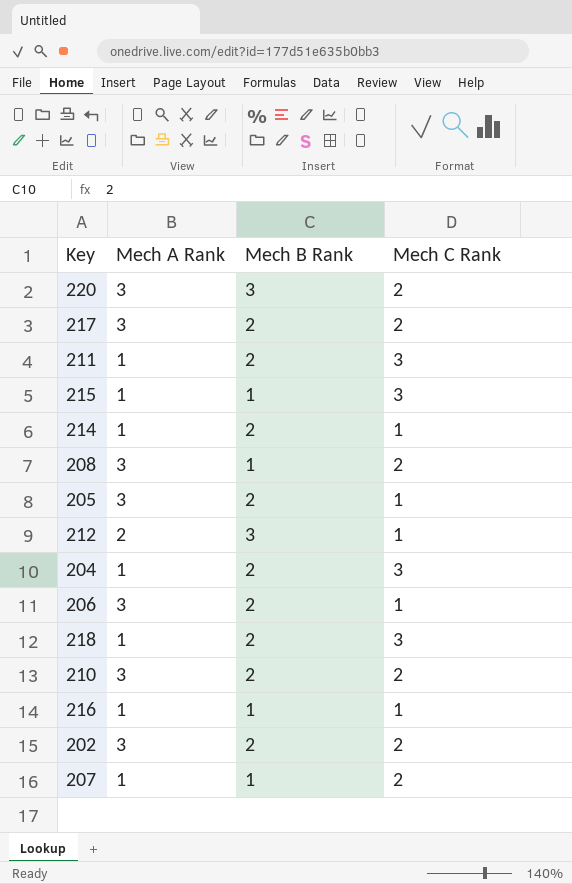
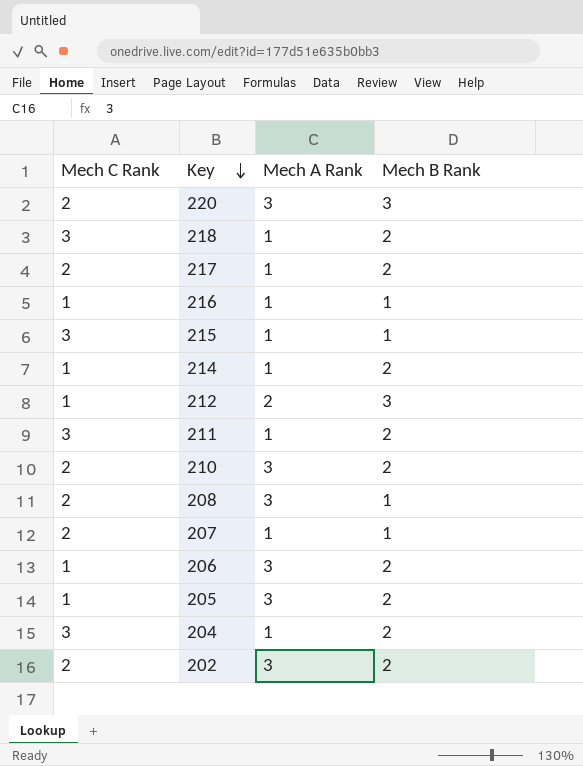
row order: none -> Key descending
column Mech C Rank | position: 4 -> 1
217 | Mech A Rank: 3 -> 1

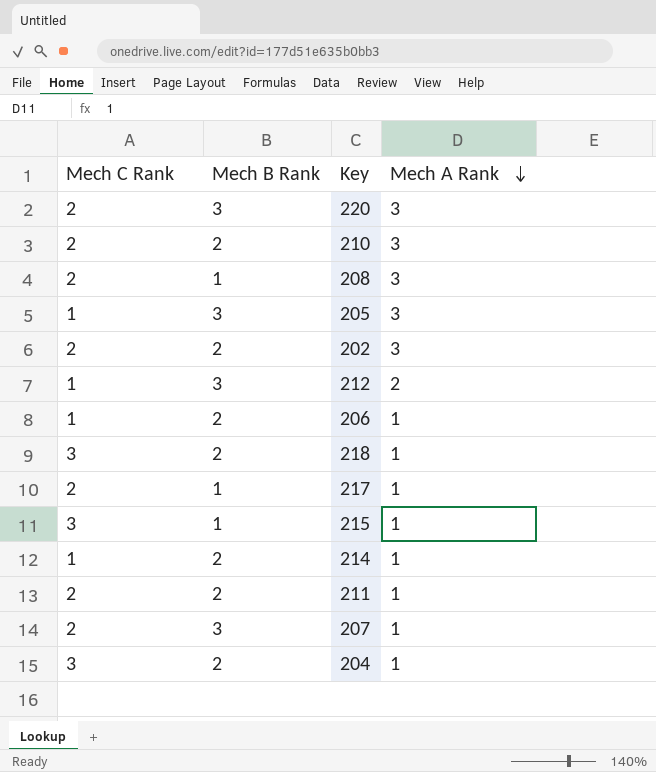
row order: Key descending -> Mech A Rank descending
column Mech B Rank | position: 4 -> 2
row 216: 1 | 1 | 1 -> none
205 | Mech B Rank: 2 -> 3
206 | Mech A Rank: 3 -> 1
217 | Mech B Rank: 2 -> 1
211 | Mech C Rank: 3 -> 2
207 | Mech B Rank: 1 -> 3

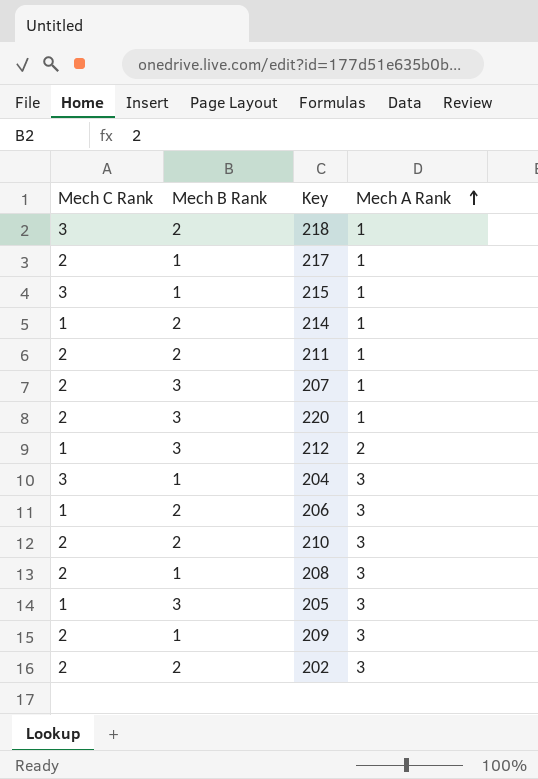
row order: Mech A Rank descending -> Mech A Rank ascending
220 | Mech A Rank: 3 -> 1
204 | Mech B Rank: 2 -> 1
204 | Mech A Rank: 1 -> 3
206 | Mech A Rank: 1 -> 3
row 209: none -> 2 | 1 | 3

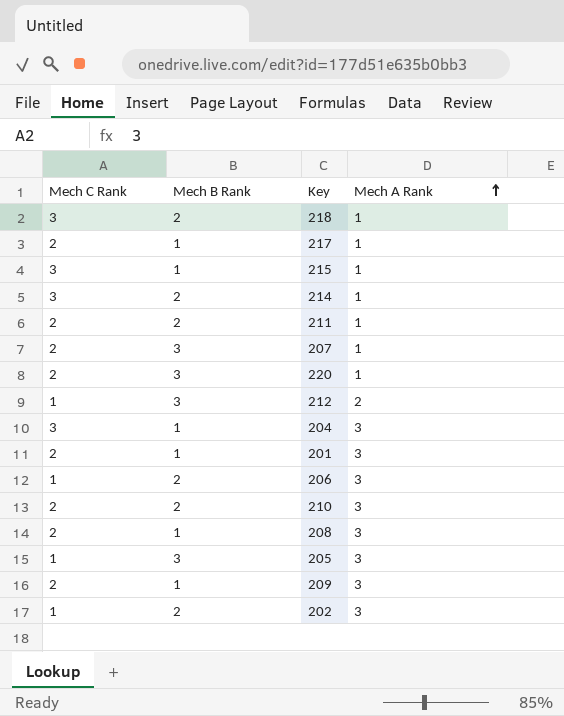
214 | Mech C Rank: 1 -> 3
row 201: none -> 2 | 1 | 3
202 | Mech C Rank: 2 -> 1

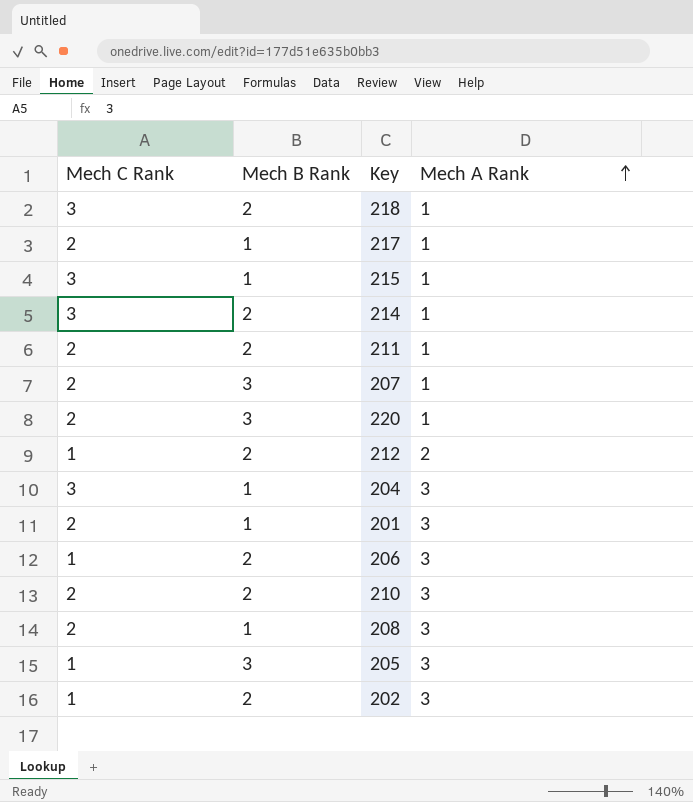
row 209: 2 | 1 | 3 -> none
212 | Mech B Rank: 3 -> 2

